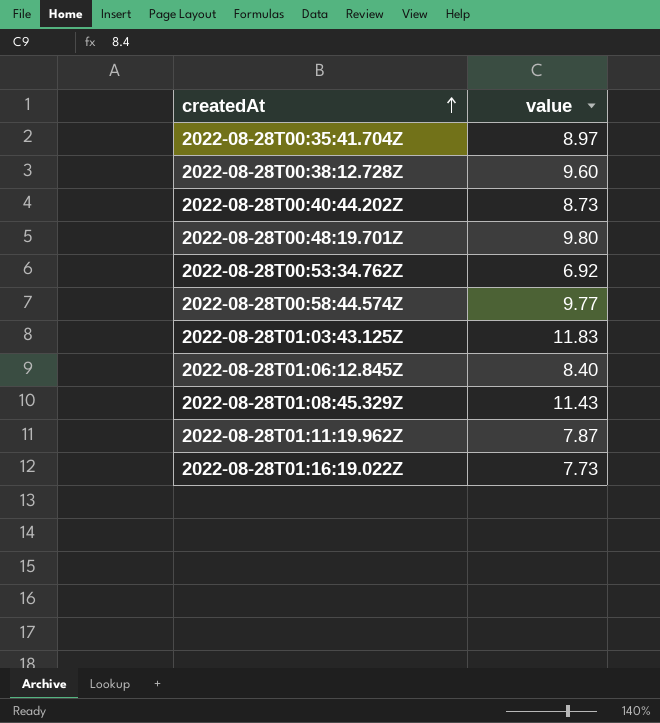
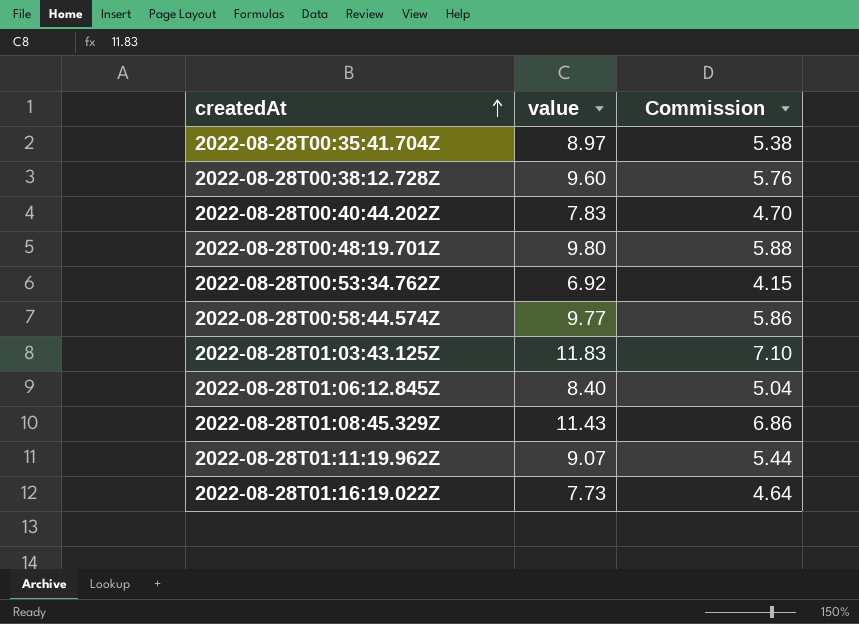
column Commission | formula: none -> [value] * 0.6
2022-08-28T00:40:44.202Z | value: 8.73 -> 7.83
2022-08-28T01:11:19.962Z | value: 7.87 -> 9.07

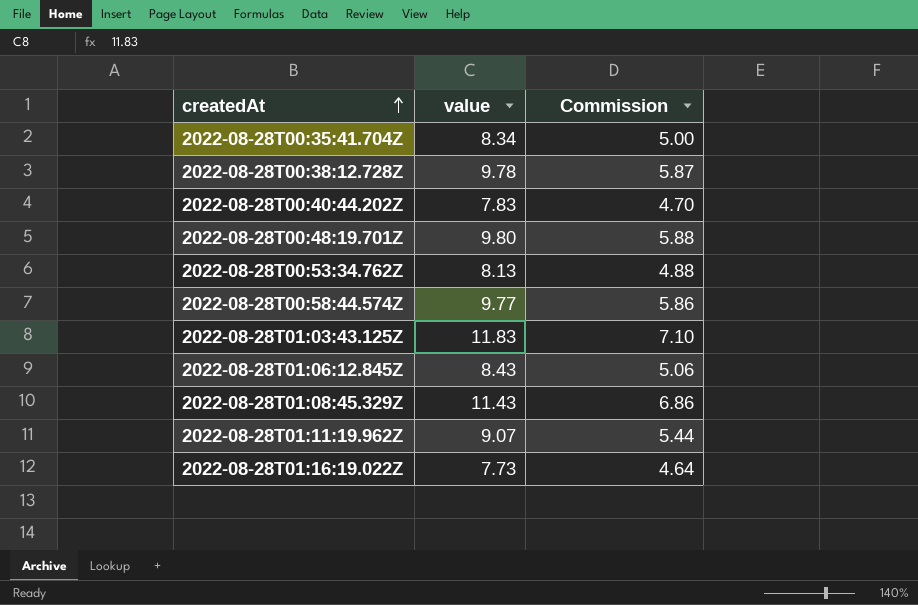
2022-08-28T00:35:41.704Z | value: 8.97 -> 8.34
2022-08-28T00:35:41.704Z | Commission: 5.38 -> 5.00
2022-08-28T00:38:12.728Z | value: 9.60 -> 9.78
2022-08-28T00:38:12.728Z | Commission: 5.76 -> 5.87
2022-08-28T00:53:34.762Z | value: 6.92 -> 8.13
2022-08-28T00:53:34.762Z | Commission: 4.15 -> 4.88
2022-08-28T01:06:12.845Z | value: 8.40 -> 8.43
2022-08-28T01:06:12.845Z | Commission: 5.04 -> 5.06

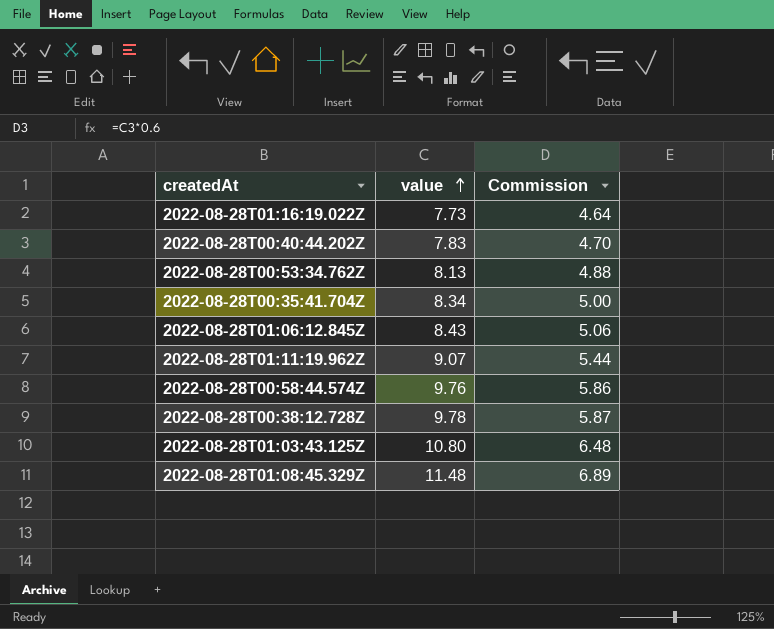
row order: createdAt ascending -> value ascending
row 2022-08-28T00:48:19.701Z: 9.80 | 5.88 -> none
2022-08-28T00:58:44.574Z | value: 9.77 -> 9.76
2022-08-28T01:03:43.125Z | value: 11.83 -> 10.80
2022-08-28T01:03:43.125Z | Commission: 7.10 -> 6.48
2022-08-28T01:08:45.329Z | value: 11.43 -> 11.48
2022-08-28T01:08:45.329Z | Commission: 6.86 -> 6.89

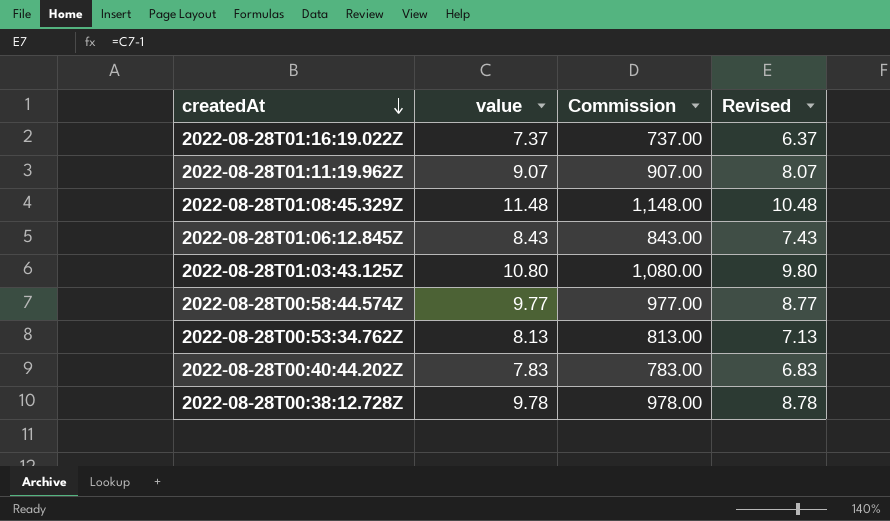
row order: value ascending -> createdAt descending
column Commission | formula: [value] * 0.6 -> [value] * 100
column Revised | formula: none -> [value] - 1
row 2022-08-28T00:35:41.704Z: 8.34 | 5.00 -> none
2022-08-28T01:16:19.022Z | value: 7.73 -> 7.37
2022-08-28T00:58:44.574Z | value: 9.76 -> 9.77

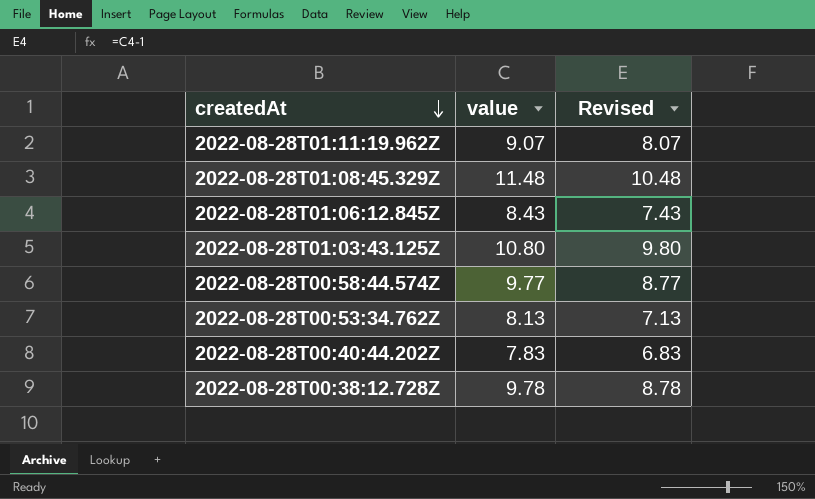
column Commission | formula: [value] * 100 -> none
row 2022-08-28T01:16:19.022Z: 7.37 | 737.00 | 6.37 -> none

